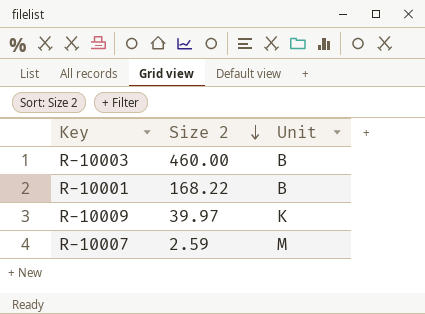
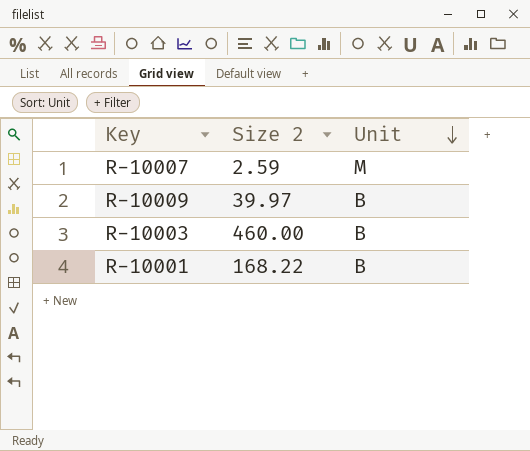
row order: Size 2 descending -> Unit descending
R-10009 | Unit: K -> B

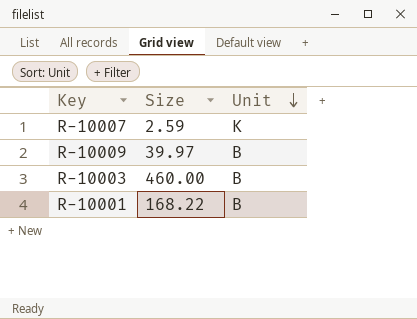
column name: Size 2 -> Size
R-10007 | Unit: M -> K

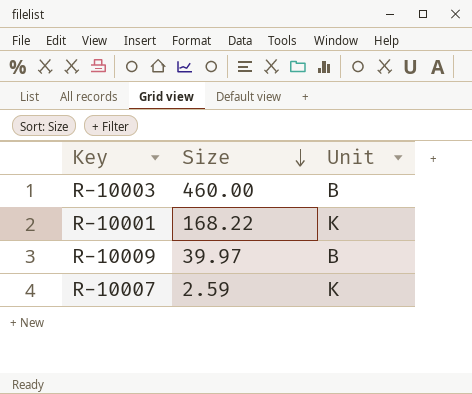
row order: Unit descending -> Size descending
R-10001 | Unit: B -> K

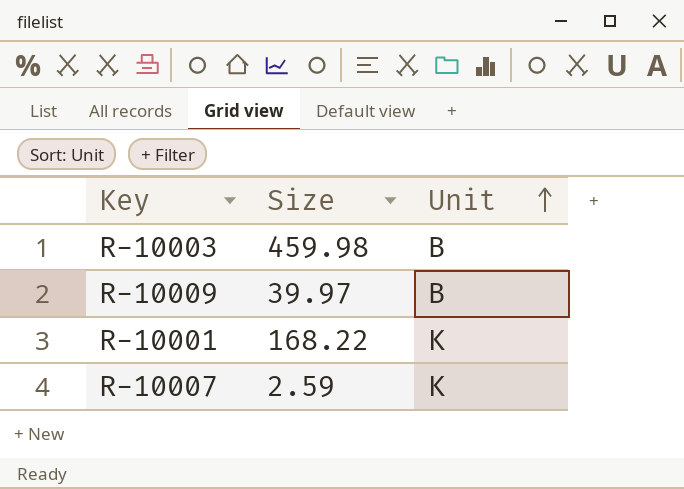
row order: Size descending -> Unit ascending
R-10003 | Size: 460.00 -> 459.98

